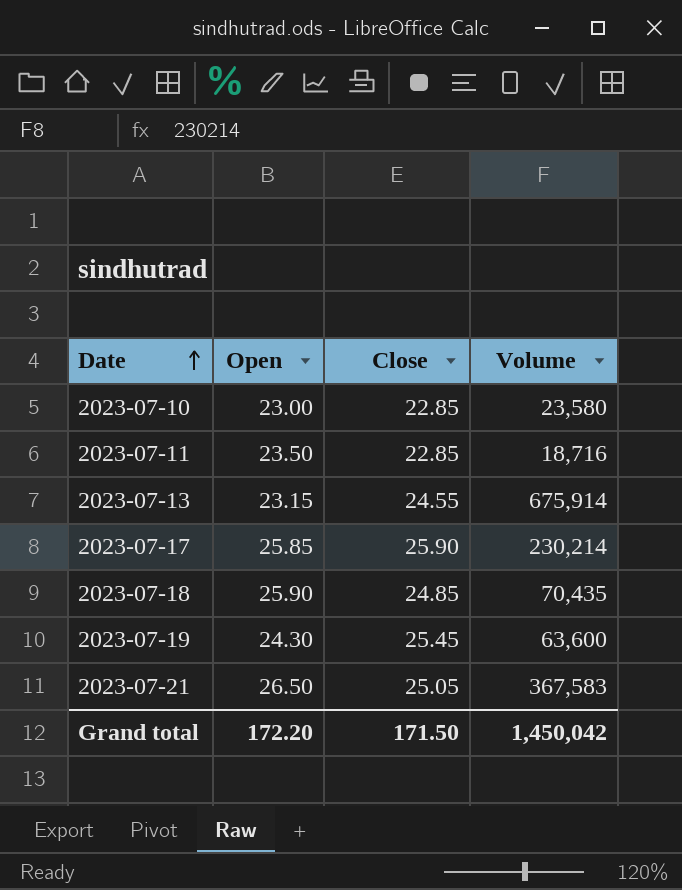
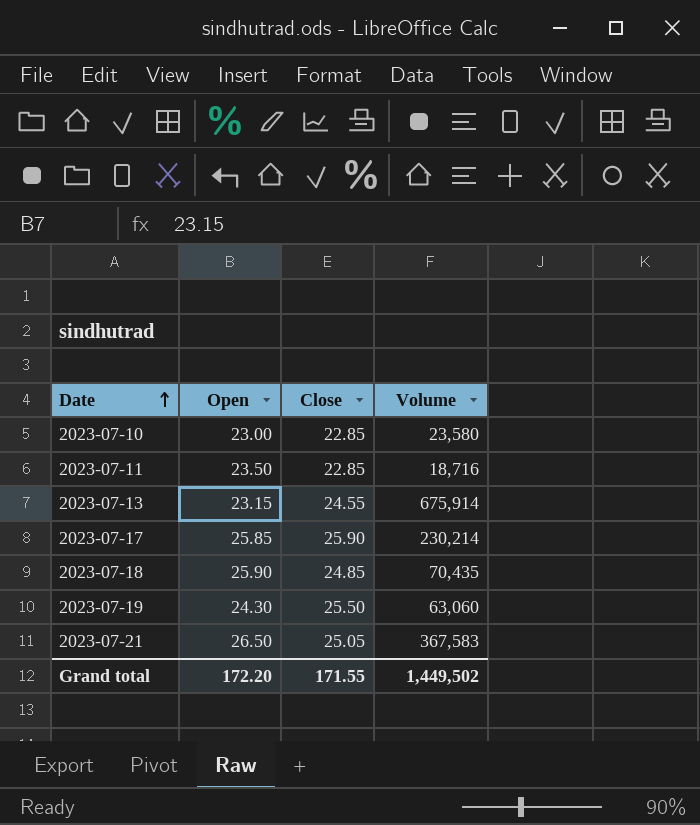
2023-07-19 | Close: 25.45 -> 25.50
2023-07-19 | Volume: 63,600 -> 63,060
Grand total | Close: 171.50 -> 171.55
Grand total | Volume: 1,450,042 -> 1,449,502

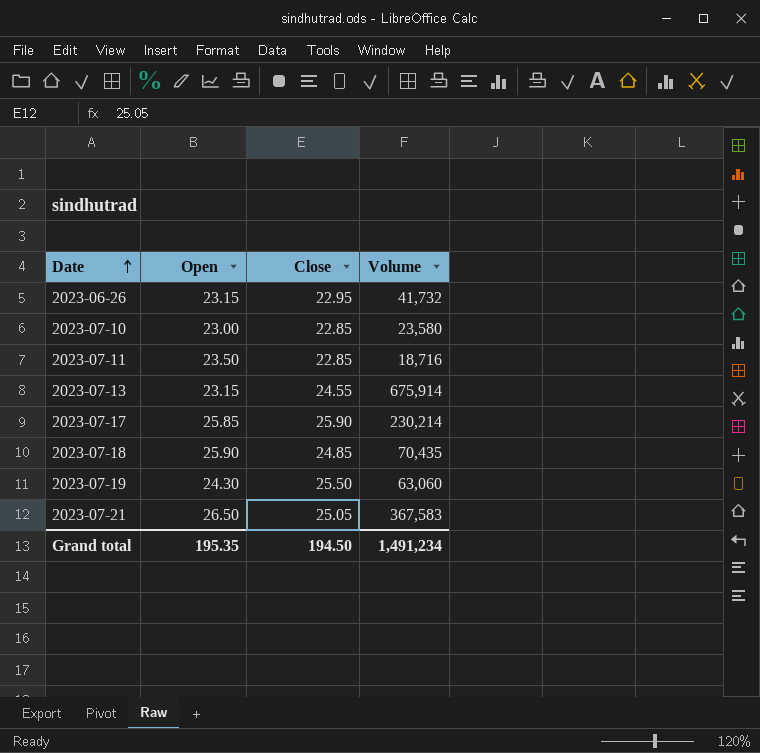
row 2023-06-26: none -> 23.15 | 22.95 | 41,732
Grand total | Open: 172.20 -> 195.35
Grand total | Close: 171.55 -> 194.50
Grand total | Volume: 1,449,502 -> 1,491,234

